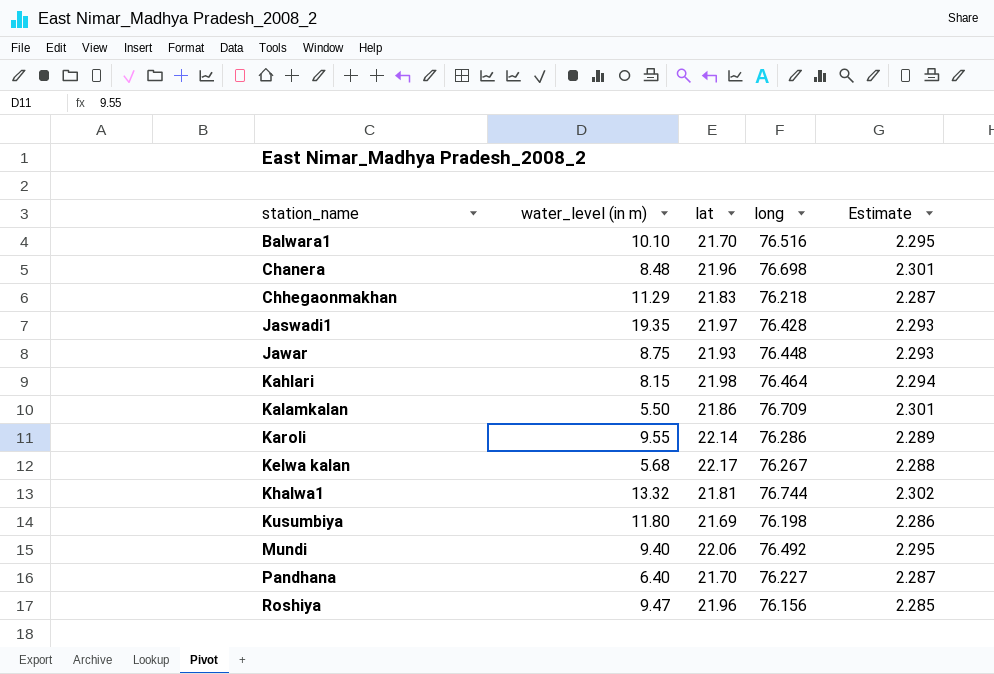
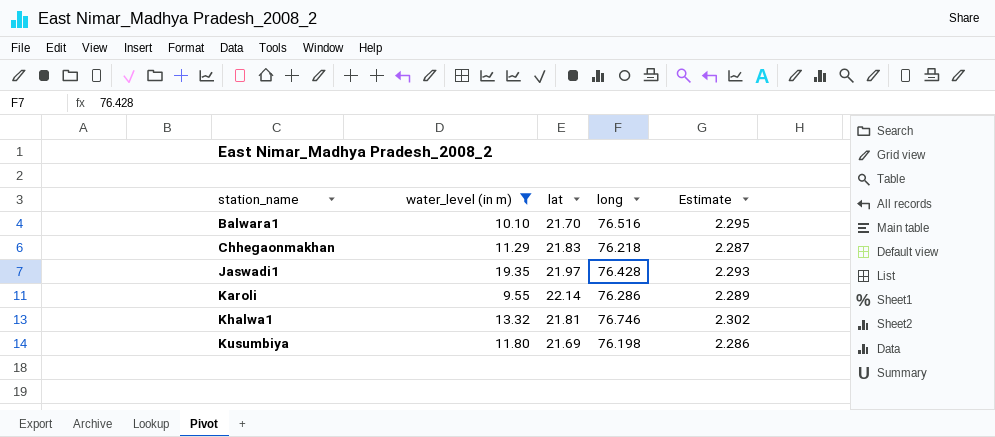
filter: none -> water_level (in m) >= 9.55
Khalwa1 | long: 76.744 -> 76.746

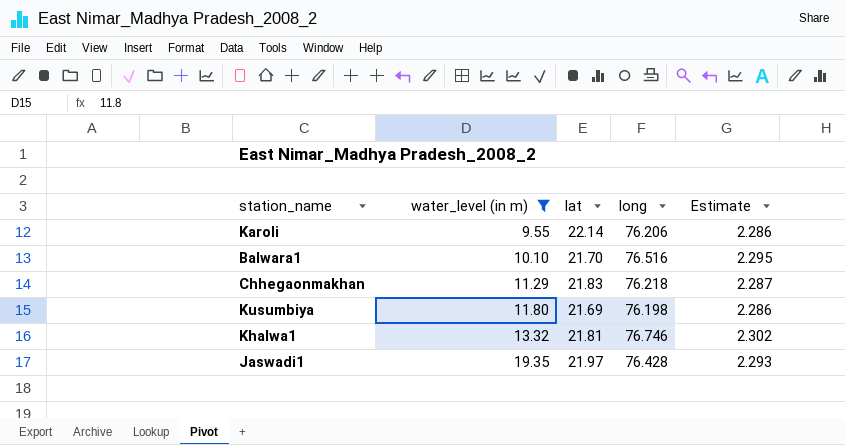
row order: station_name ascending -> water_level (in m) ascending
Karoli | long: 76.286 -> 76.206
Karoli | Estimate: 2.289 -> 2.286

